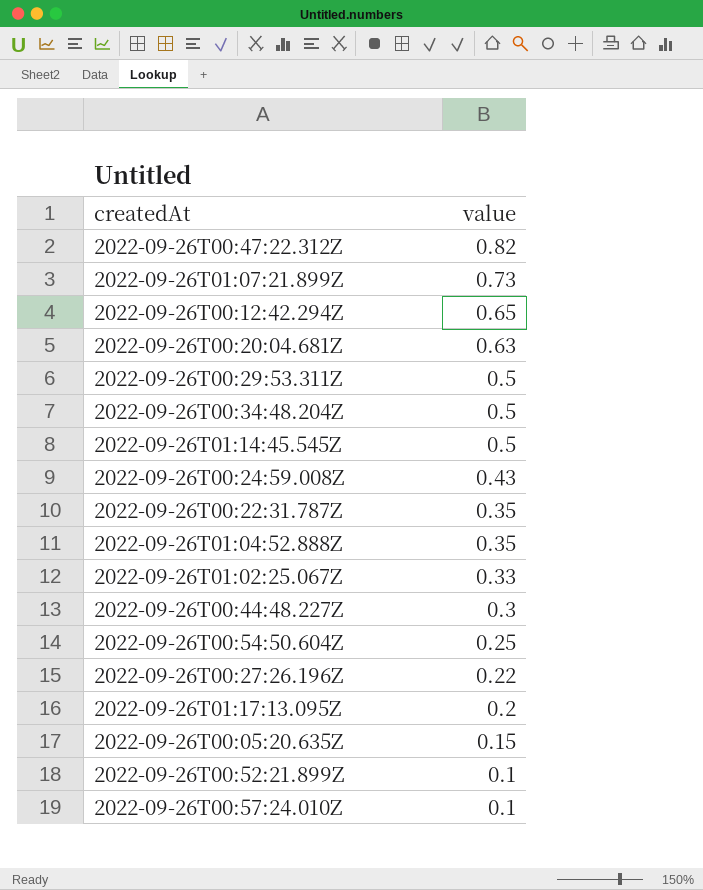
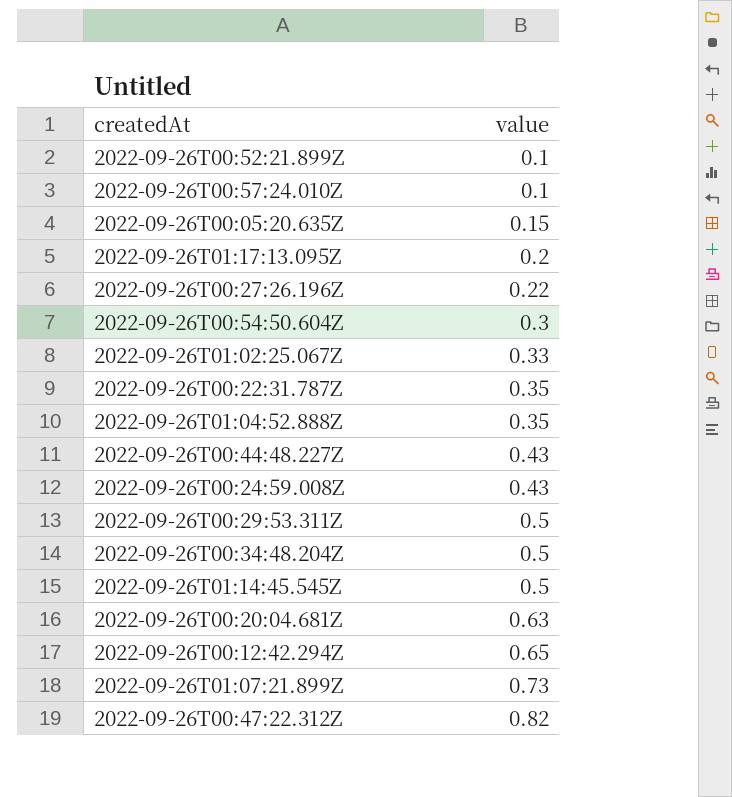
row order: value descending -> value ascending
2022-09-26T00:54:50.604Z | value: 0.25 -> 0.3
2022-09-26T00:44:48.227Z | value: 0.3 -> 0.43

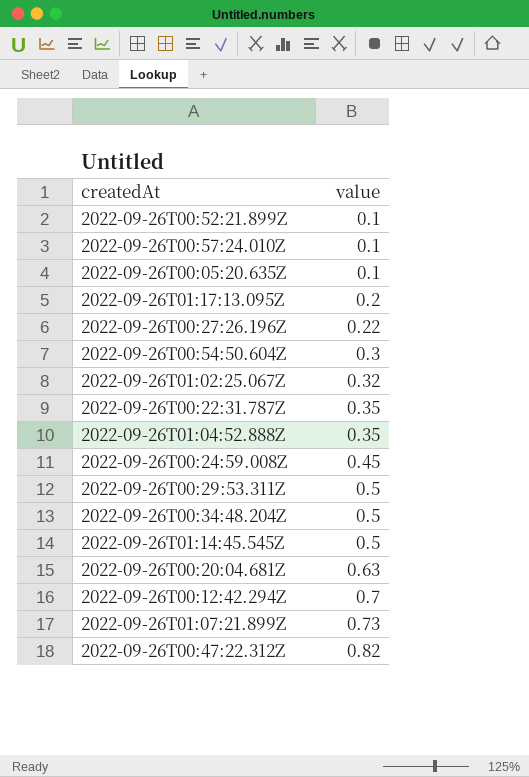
row 2022-09-26T00:44:48.227Z: 0.43 -> none
2022-09-26T00:05:20.635Z | value: 0.15 -> 0.1
2022-09-26T01:02:25.067Z | value: 0.33 -> 0.32
2022-09-26T00:24:59.008Z | value: 0.43 -> 0.45
2022-09-26T00:12:42.294Z | value: 0.65 -> 0.7

